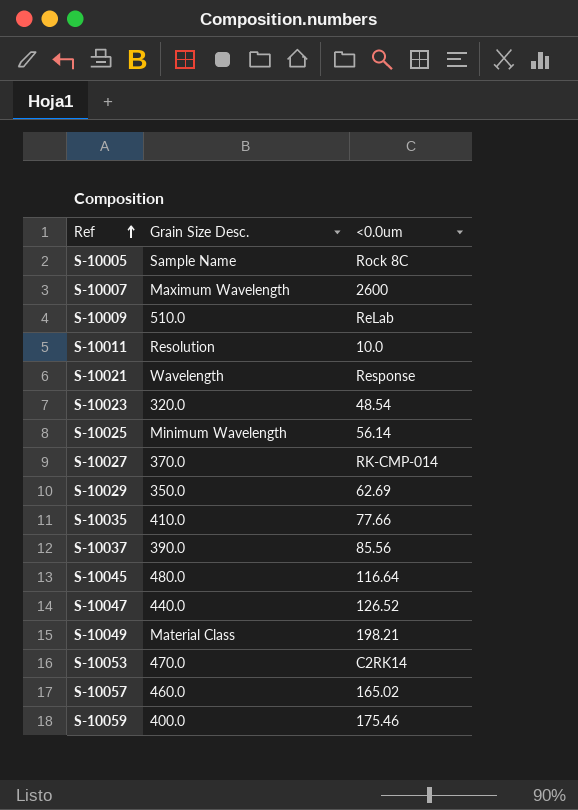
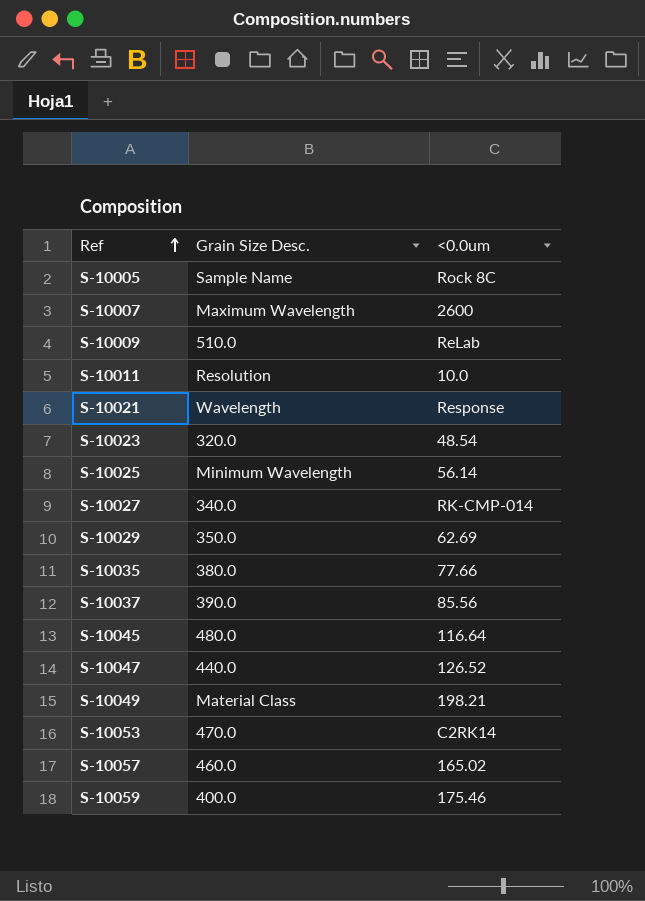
S-10027 | Grain Size Desc.: 370.0 -> 340.0
S-10035 | Grain Size Desc.: 410.0 -> 380.0

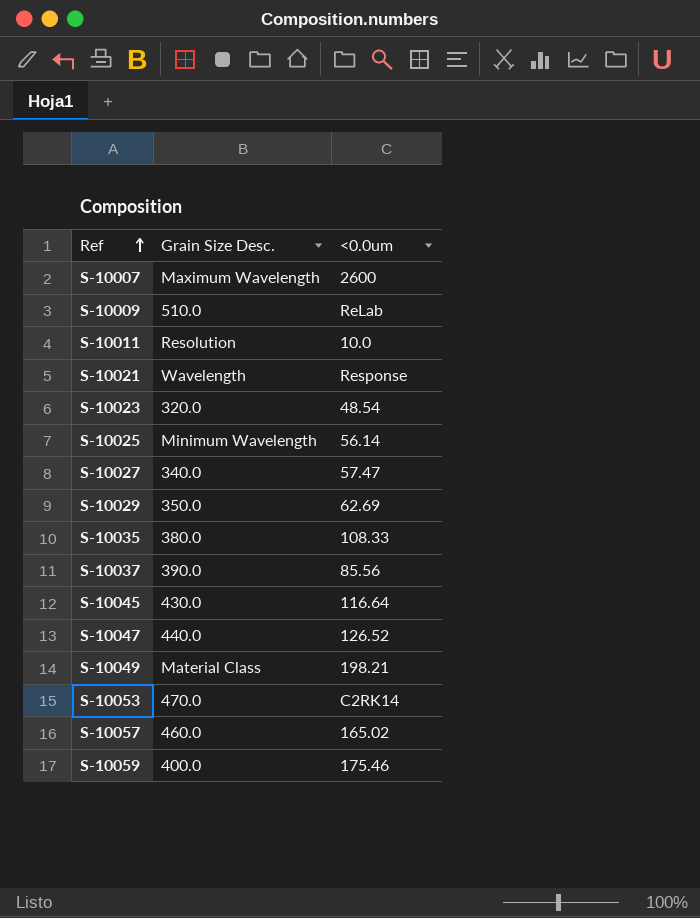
row S-10005: Sample Name | Rock 8C -> none
S-10027 | <0.0um: RK-CMP-014 -> 57.47
S-10035 | <0.0um: 77.66 -> 108.33
S-10045 | Grain Size Desc.: 480.0 -> 430.0

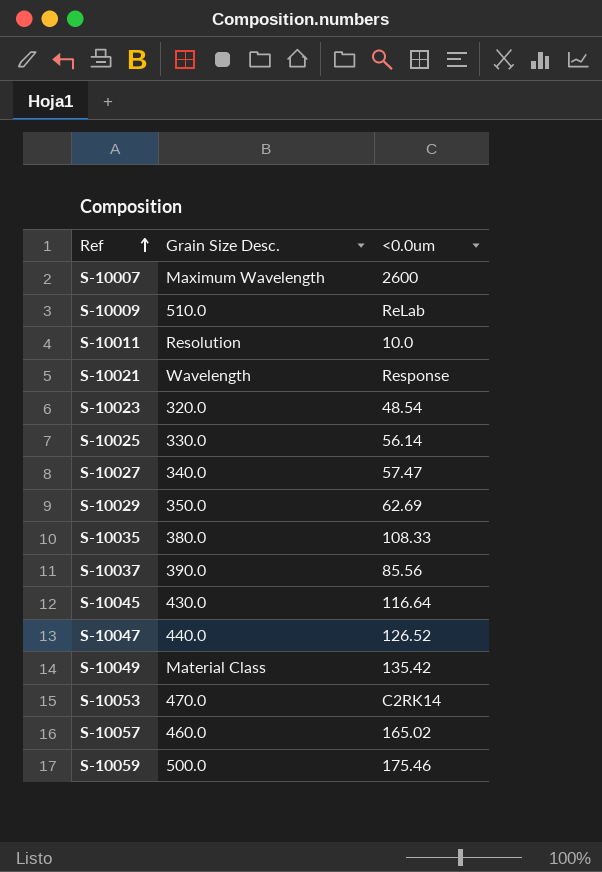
S-10025 | Grain Size Desc.: Minimum Wavelength -> 330.0
S-10049 | <0.0um: 198.21 -> 135.42
S-10059 | Grain Size Desc.: 400.0 -> 500.0

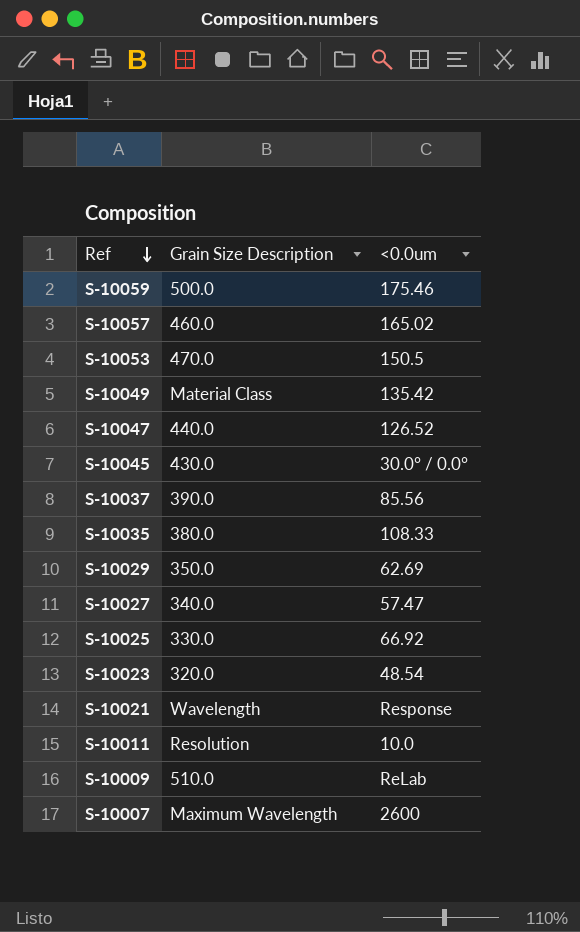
row order: Ref ascending -> Ref descending
column name: Grain Size Desc. -> Grain Size Description
S-10053 | <0.0um: C2RK14 -> 150.5
S-10045 | <0.0um: 116.64 -> 30.0° / 0.0°
S-10025 | <0.0um: 56.14 -> 66.92

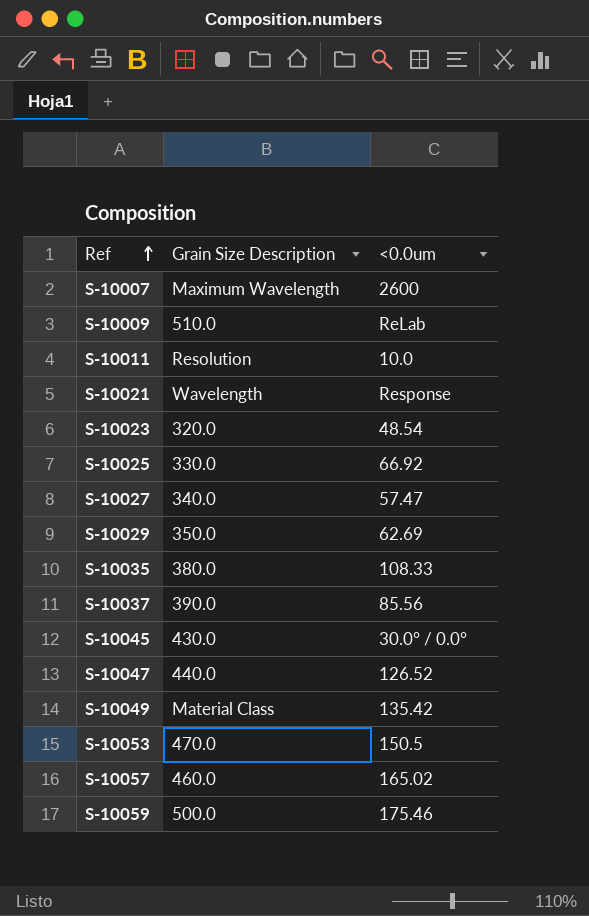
row order: Ref descending -> Ref ascending

